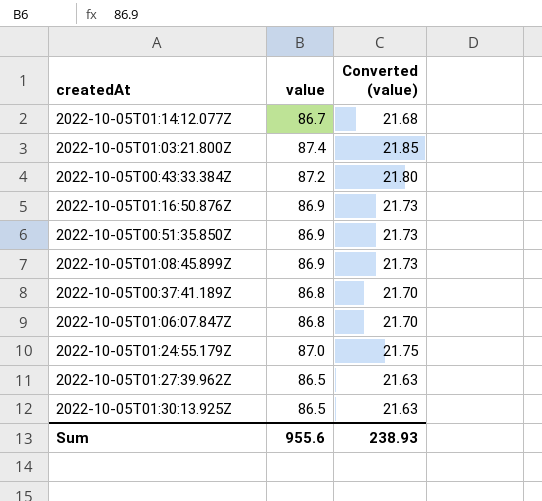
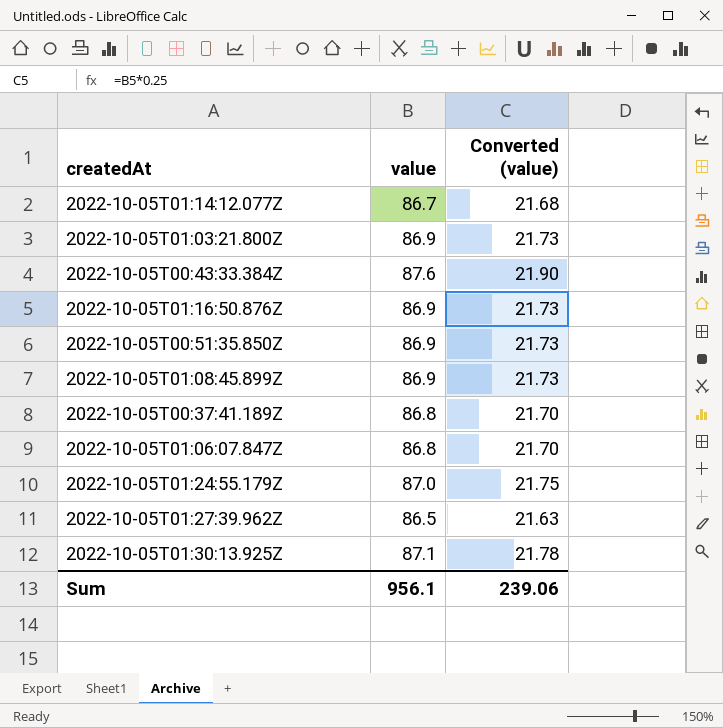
2022-10-05T01:03:21.800Z | value: 87.4 -> 86.9
2022-10-05T01:03:21.800Z | Converted (value): 21.85 -> 21.73
2022-10-05T00:43:33.384Z | value: 87.2 -> 87.6
2022-10-05T00:43:33.384Z | Converted (value): 21.80 -> 21.90
2022-10-05T01:30:13.925Z | value: 86.5 -> 87.1
2022-10-05T01:30:13.925Z | Converted (value): 21.63 -> 21.78
Sum | value: 955.6 -> 956.1
Sum | Converted (value): 238.93 -> 239.06

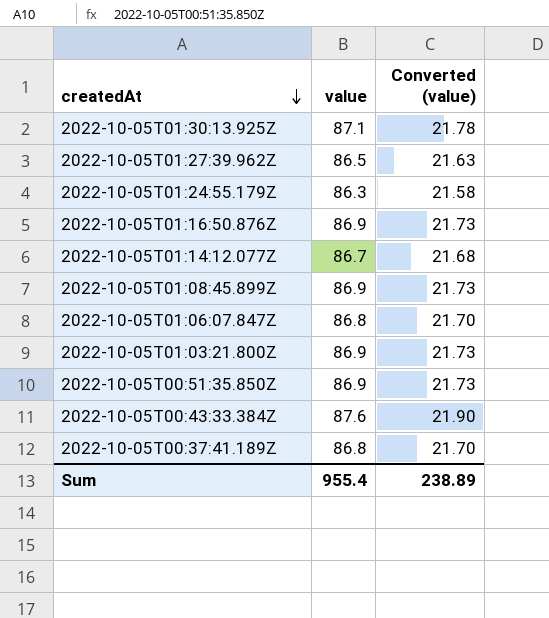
row order: none -> createdAt descending
2022-10-05T01:24:55.179Z | value: 87.0 -> 86.3
2022-10-05T01:24:55.179Z | Converted (value): 21.75 -> 21.58
Sum | value: 956.1 -> 955.4
Sum | Converted (value): 239.06 -> 238.89

